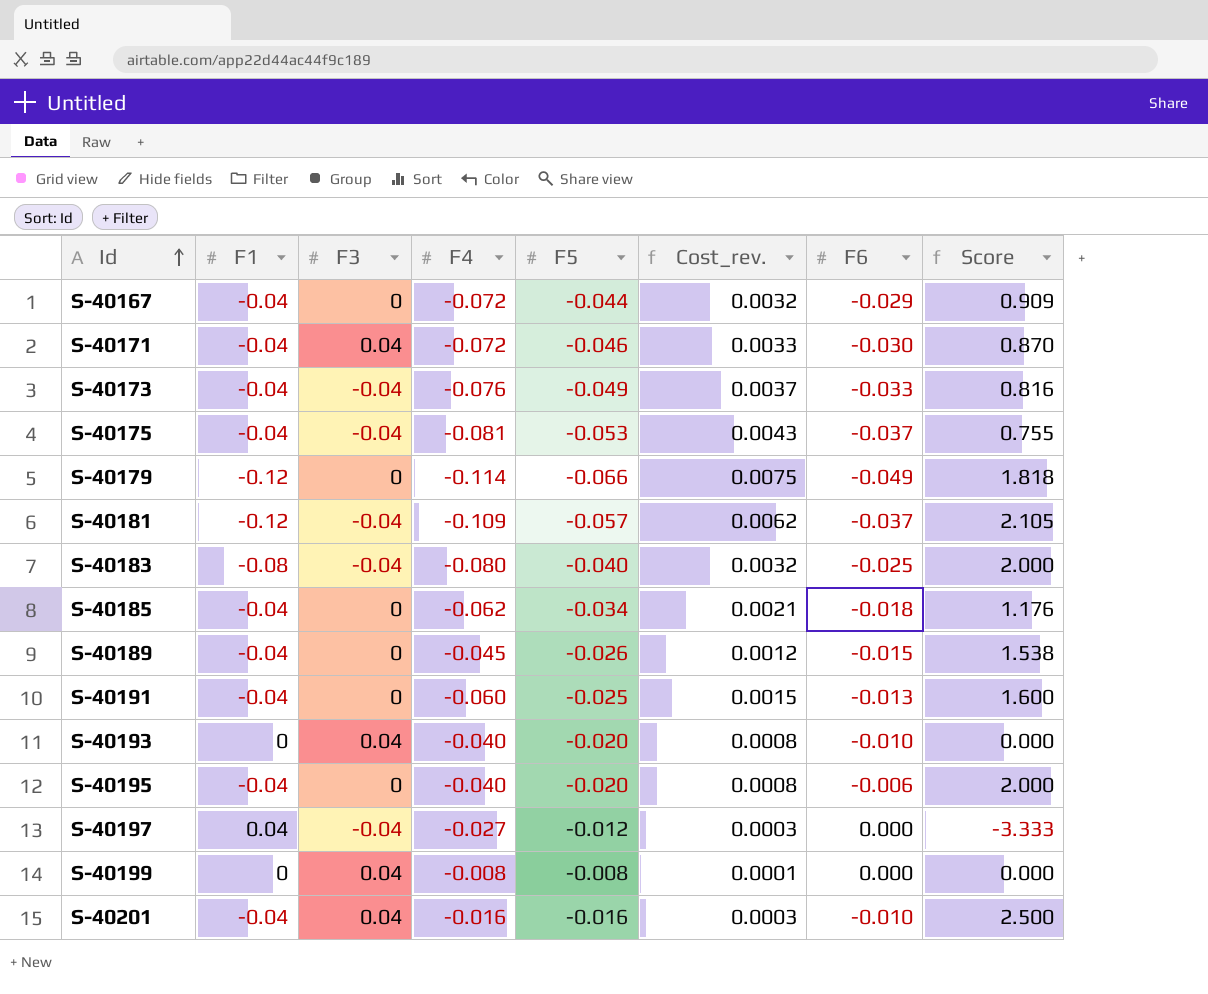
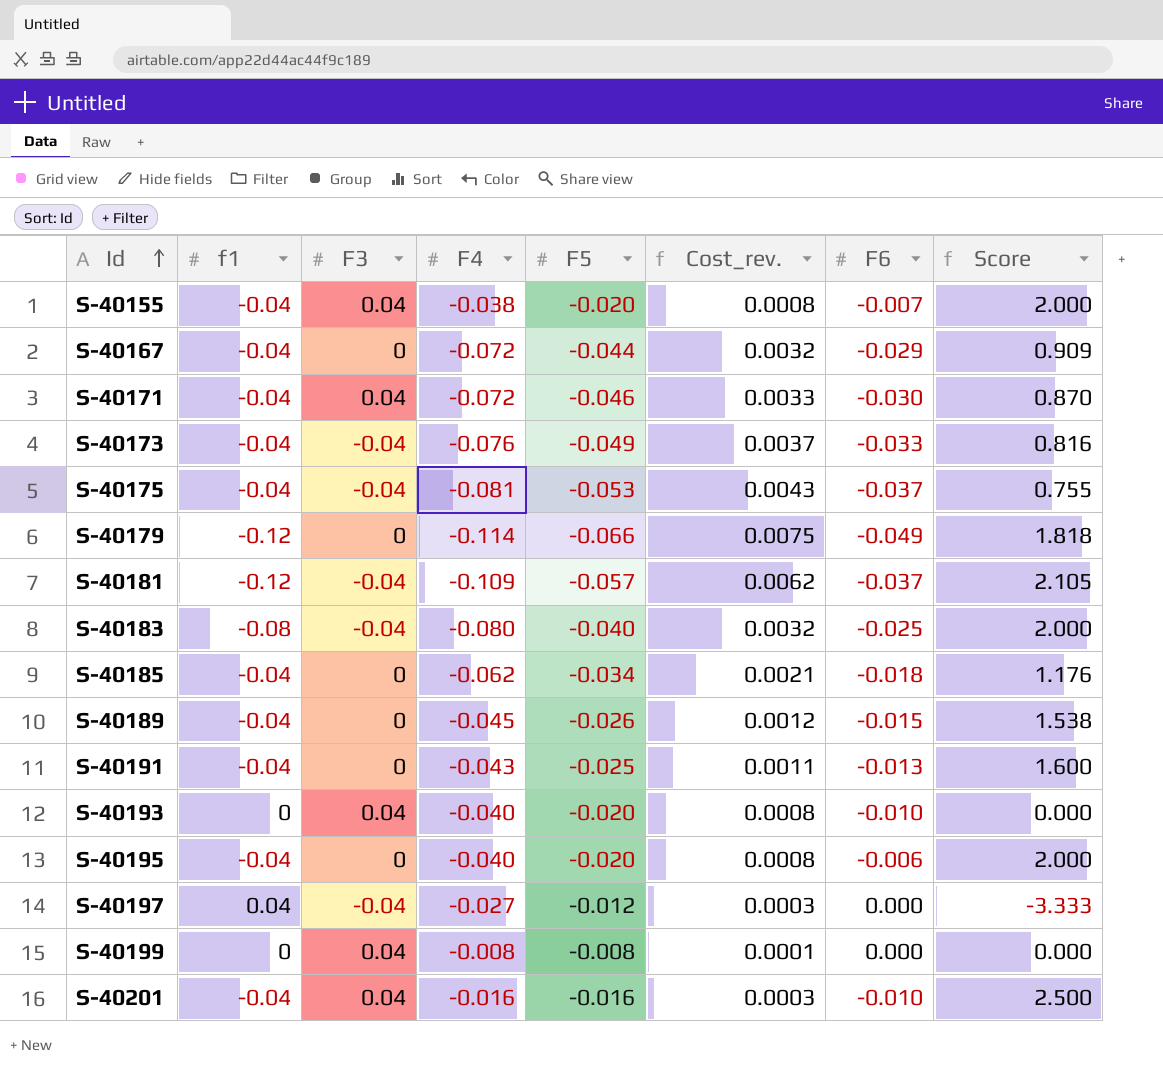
column name: F1 -> f1
row S-40155: none -> -0.04 | 0.04 | -0.038 | -0.020 | 0.0008 | -0.007 | 2.000
S-40191 | F4: -0.060 -> -0.043
S-40191 | Cost_rev.: 0.0015 -> 0.0011

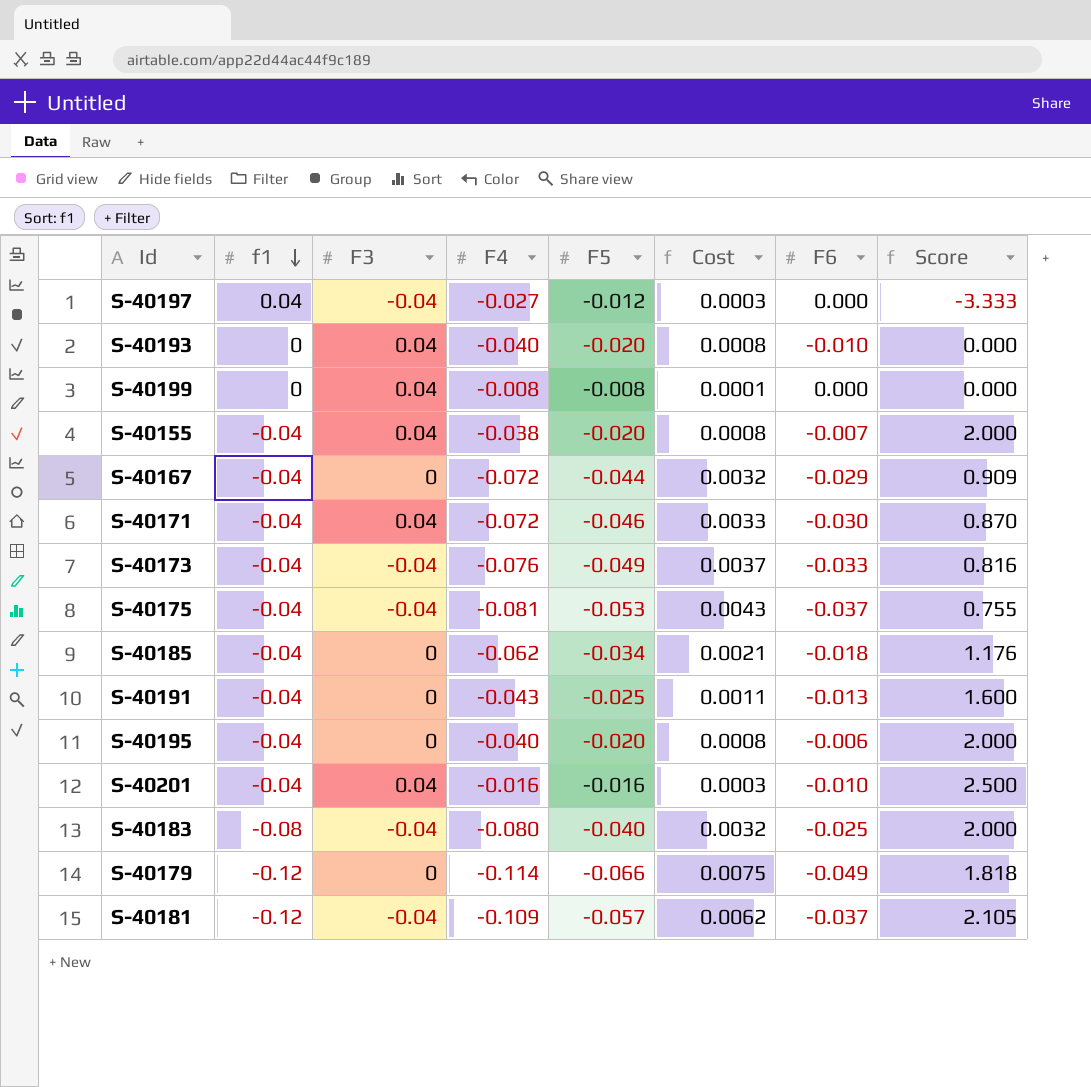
row order: Id ascending -> f1 descending
column name: Cost_rev. -> Cost
row S-40189: -0.04 | 0 | -0.045 | -0.026 | 0.0012 | -0.015 | 1.538 -> none

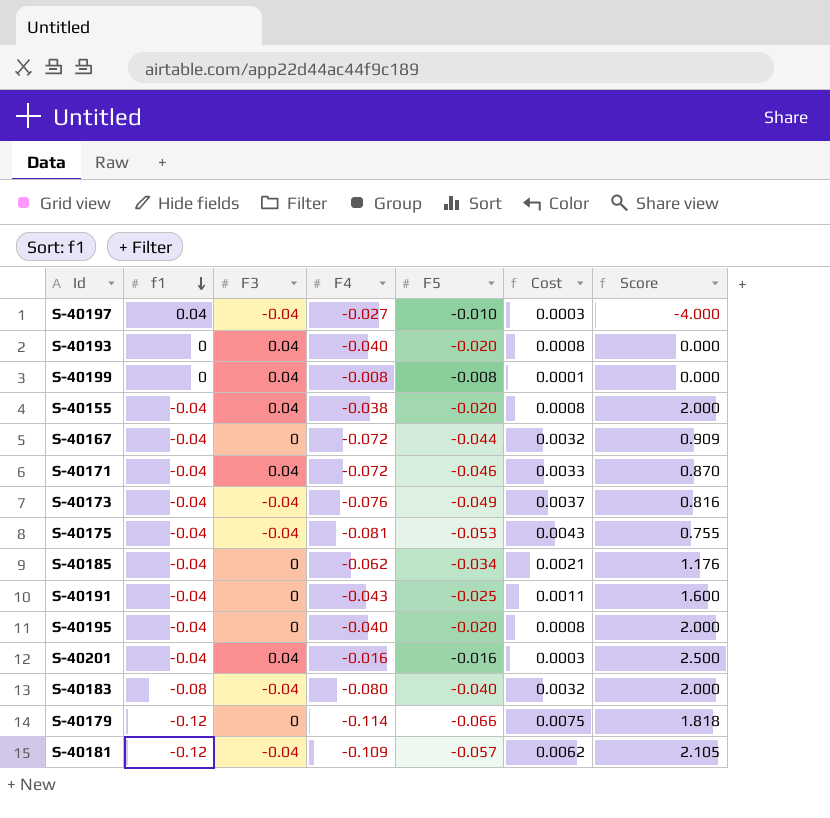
column F6 | position: 7 -> none
S-40197 | F5: -0.012 -> -0.010
S-40197 | Score: -3.333 -> -4.000

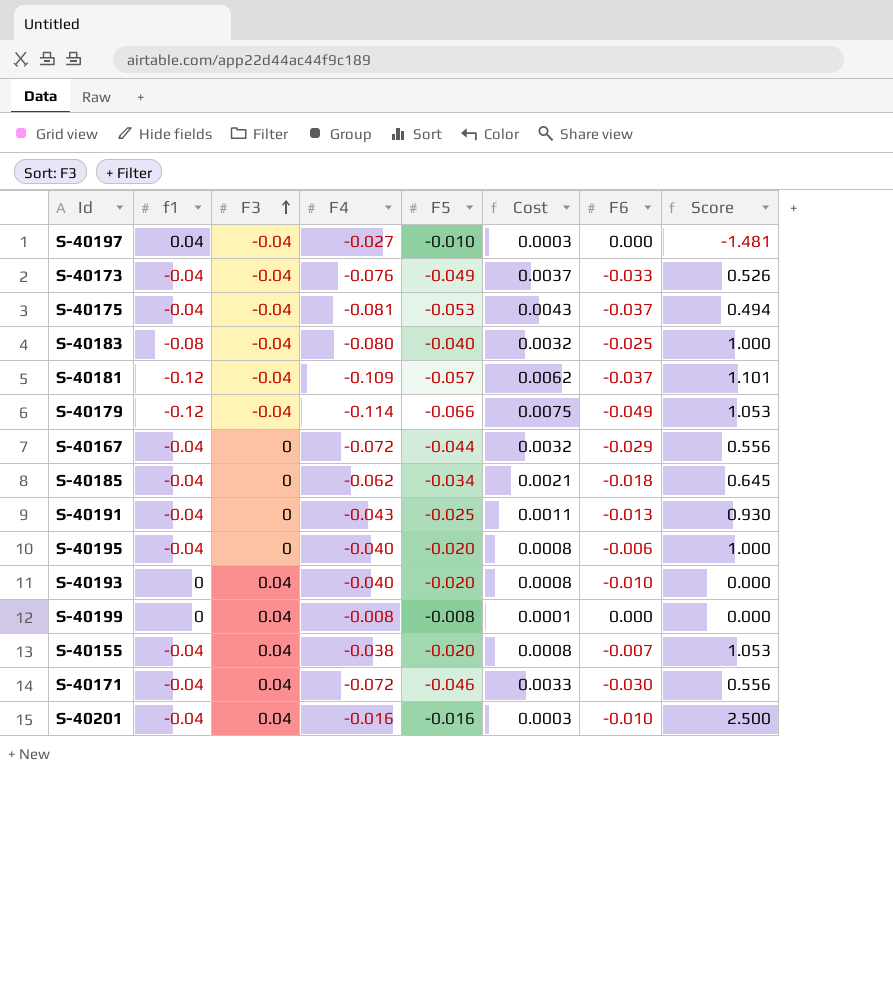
row order: f1 descending -> F3 ascending
column F6 | position: none -> 7
column Score | formula: [f1] / [F5] -> [f1] / [F4]
S-40179 | F3: 0 -> -0.04

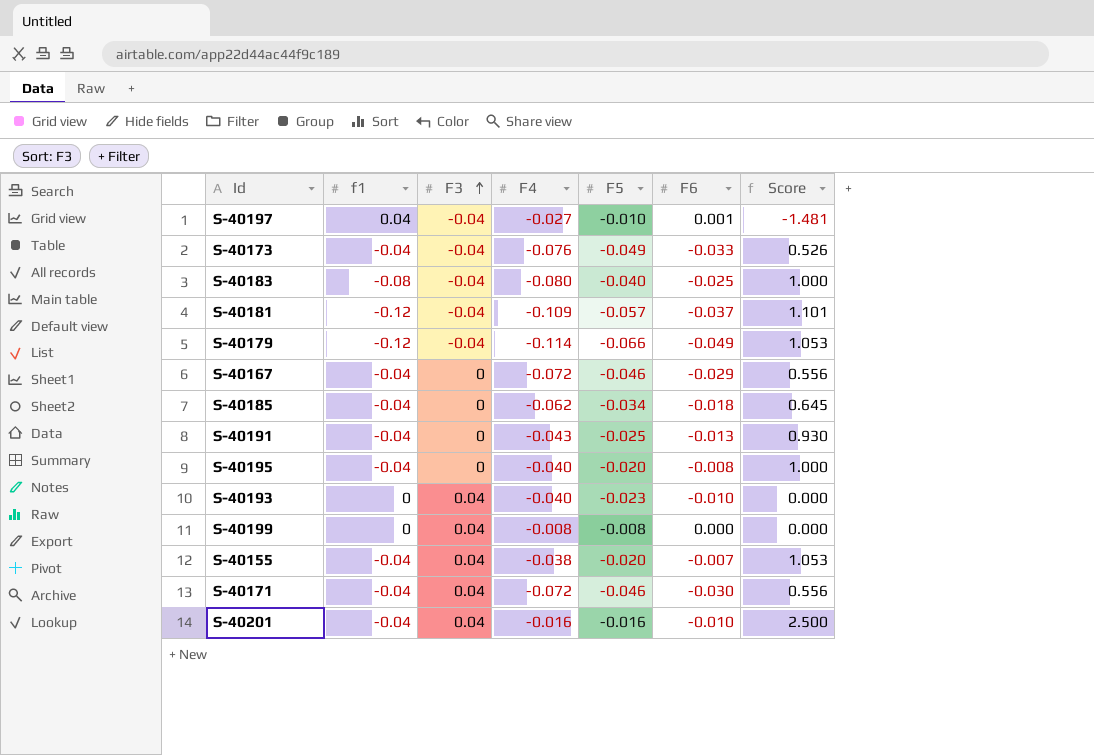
column Cost | formula: [F4] * [F5] -> none
row S-40175: -0.04 | -0.04 | -0.081 | -0.053 | 0.0043 | -0.037 | 0.494 -> none
S-40197 | F6: 0.000 -> 0.001
S-40167 | F5: -0.044 -> -0.046
S-40195 | F6: -0.006 -> -0.008
S-40193 | F5: -0.020 -> -0.023

